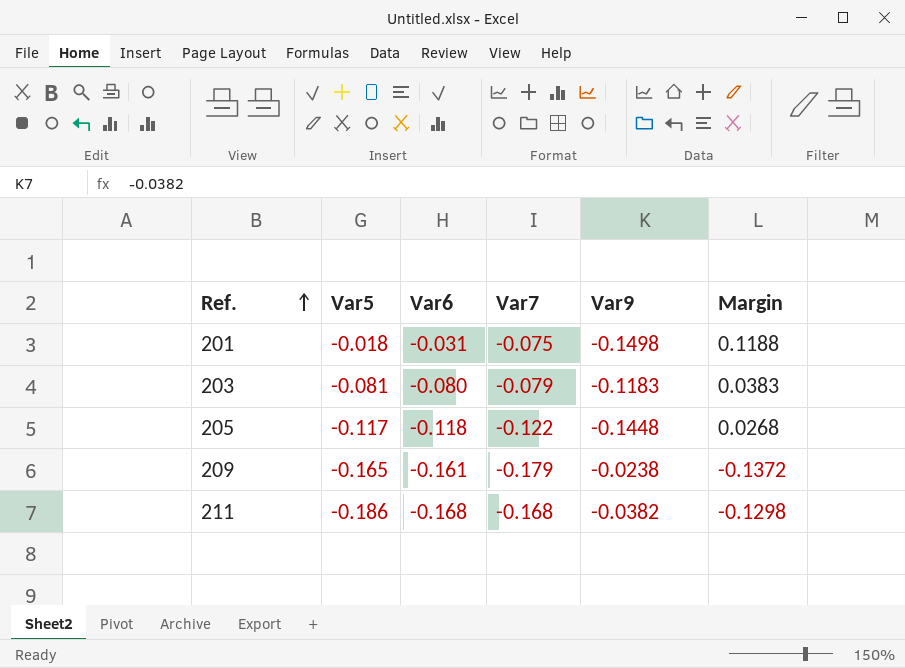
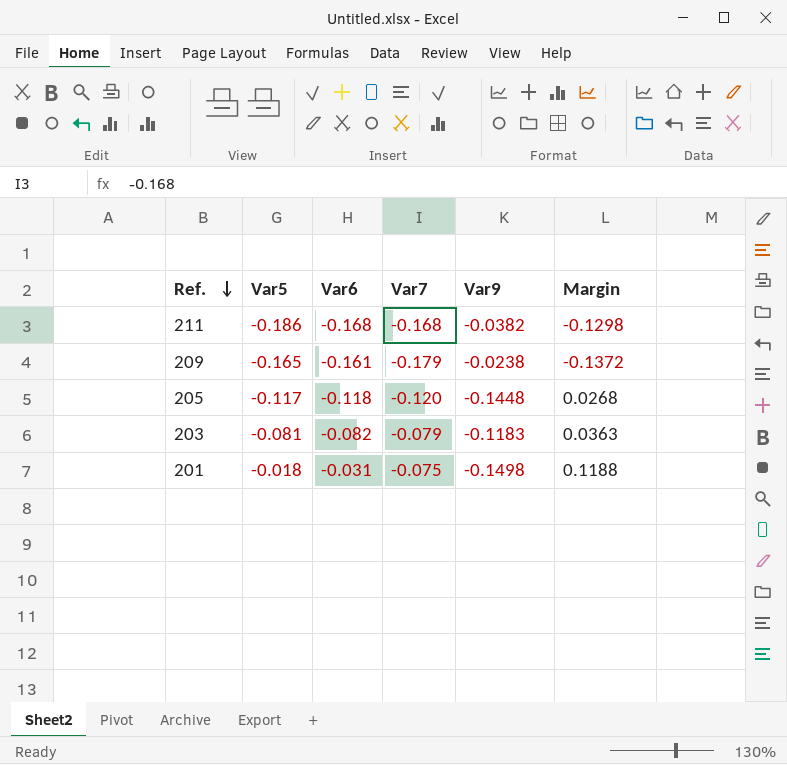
row order: Ref. ascending -> Ref. descending
205 | Var7: -0.122 -> -0.120
203 | Var6: -0.080 -> -0.082
203 | Margin: 0.0383 -> 0.0363

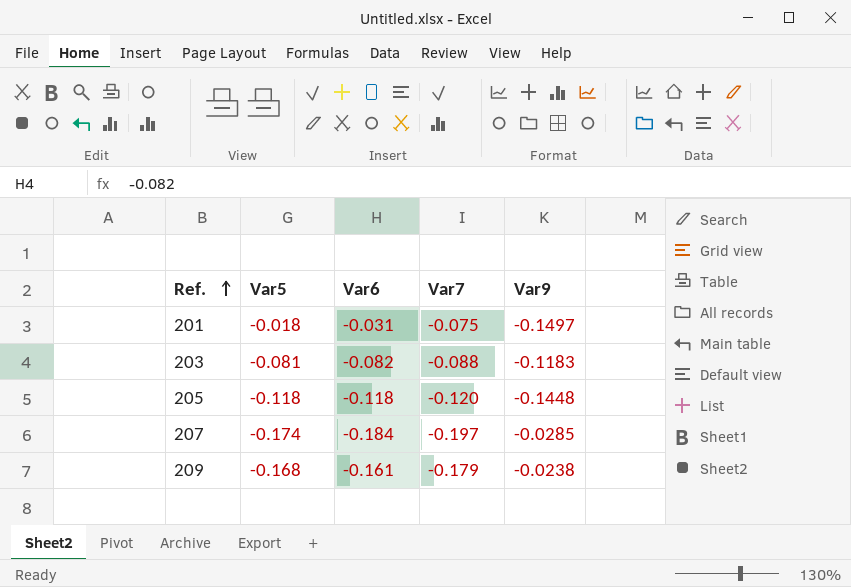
row order: Ref. descending -> Ref. ascending
column Margin | formula: [Var6] - [Var9] -> none
row 211: -0.186 | -0.168 | -0.168 | -0.0382 | -0.1298 -> none
201 | Var9: -0.1498 -> -0.1497
203 | Var7: -0.079 -> -0.088
205 | Var5: -0.117 -> -0.118
row 207: none -> -0.174 | -0.184 | -0.197 | -0.0285
209 | Var5: -0.165 -> -0.168

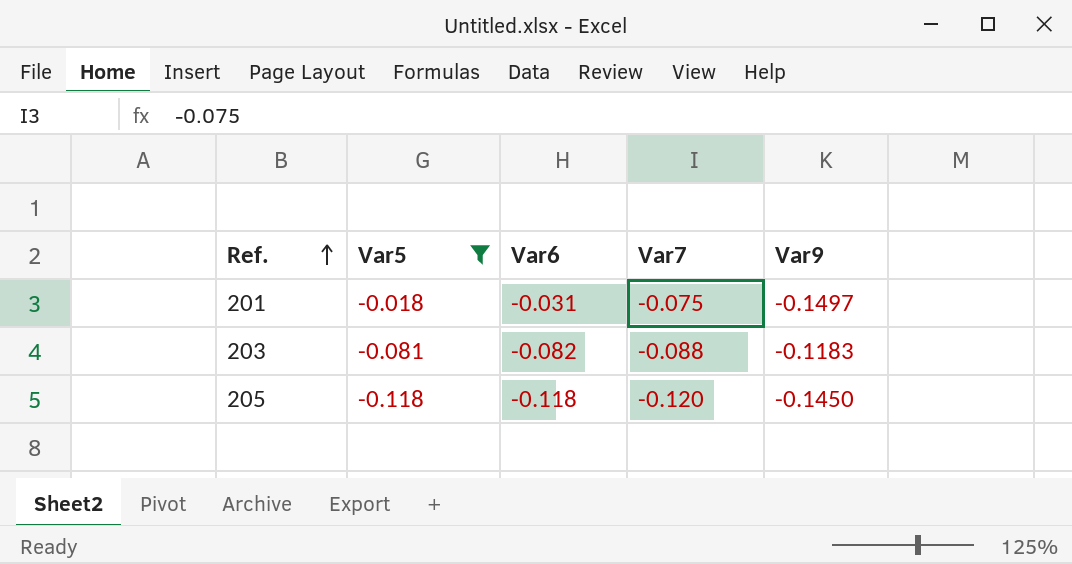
filter: none -> Var5 >= -0.118
205 | Var9: -0.1448 -> -0.1450

